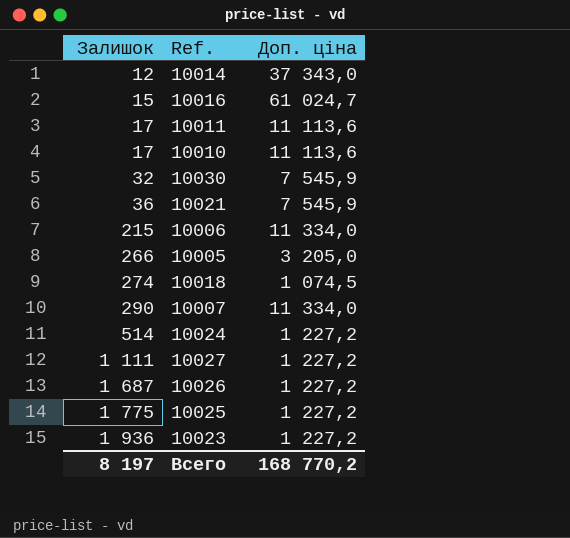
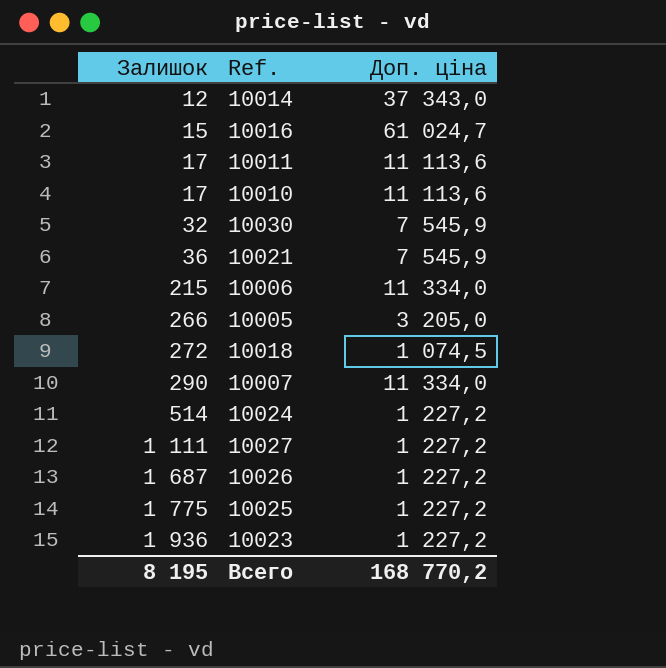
10018 | Залишок: 274 -> 272
Всего | Залишок: 8 197 -> 8 195

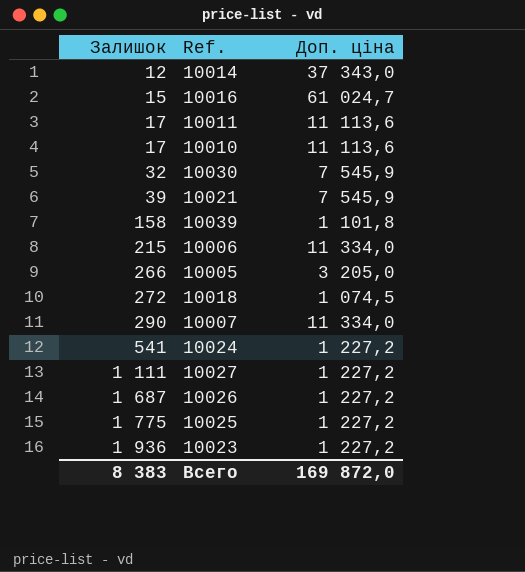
10021 | Залишок: 36 -> 39
row 10039: none -> 158 | 1 101,8
10024 | Залишок: 514 -> 541
Всего | Залишок: 8 195 -> 8 383
Всего | Доп. ціна: 168 770,2 -> 169 872,0

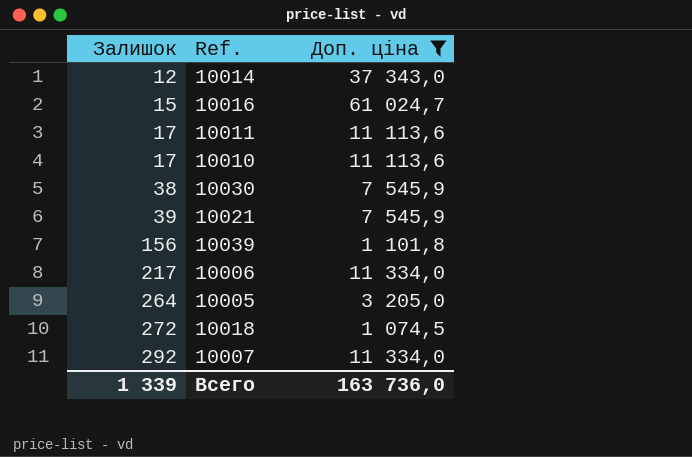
filter: none -> Доп. ціна != 1 227,2
10030 | Залишок: 32 -> 38
10039 | Залишок: 158 -> 156
10006 | Залишок: 215 -> 217
10005 | Залишок: 266 -> 264
10007 | Залишок: 290 -> 292
Всего | Залишок: 8 383 -> 1 339
Всего | Доп. ціна: 169 872,0 -> 163 736,0

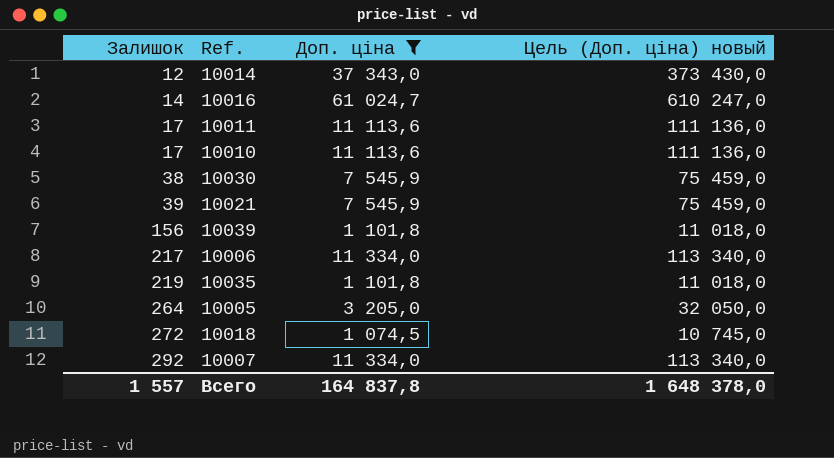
column Цель (Доп. ціна) новый | formula: none -> [Доп. ціна] * 10
10016 | Залишок: 15 -> 14
row 10035: none -> 219 | 1 101,8 | 11 018,0
Всего | Залишок: 1 339 -> 1 557
Всего | Доп. ціна: 163 736,0 -> 164 837,8

